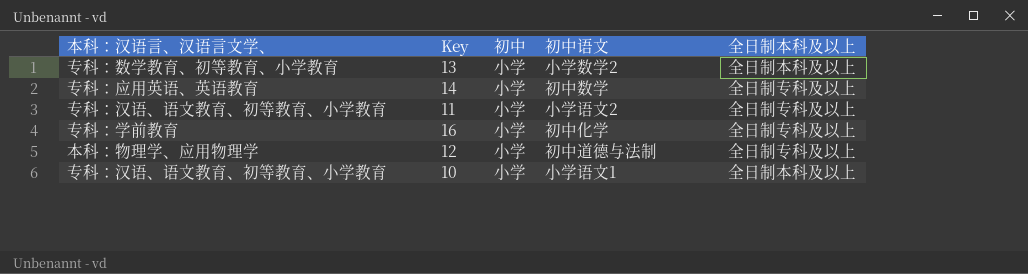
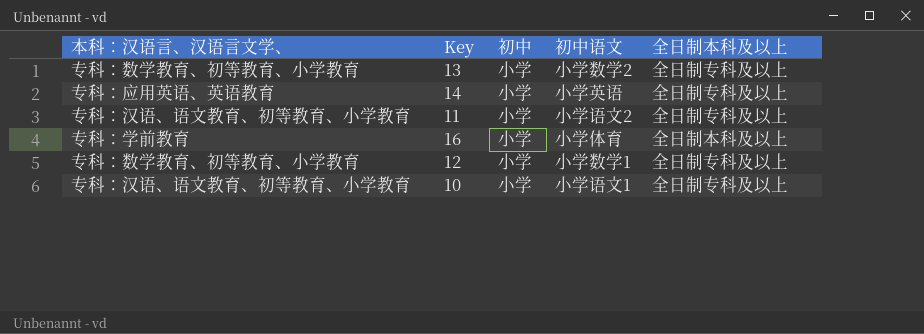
13 | 全日制本科及以上: 全日制本科及以上 -> 全日制专科及以上
14 | 初中语文: 初中数学 -> 小学英语
16 | 初中语文: 初中化学 -> 小学体育
16 | 全日制本科及以上: 全日制专科及以上 -> 全日制本科及以上
12 | 本科：汉语言、汉语言文学、: 本科：物理学、应用物理学 -> 专科：数学教育、初等教育、小学教育
12 | 初中语文: 初中道德与法制 -> 小学数学1
10 | 全日制本科及以上: 全日制本科及以上 -> 全日制专科及以上

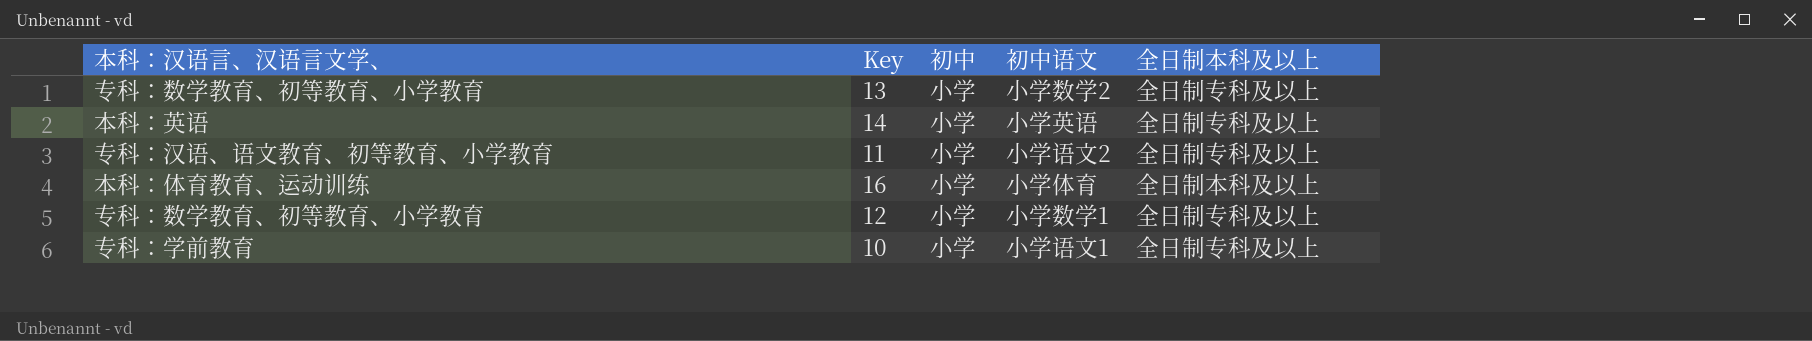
14 | 本科：汉语言、汉语言文学、: 专科：应用英语、英语教育 -> 本科：英语
16 | 本科：汉语言、汉语言文学、: 专科：学前教育 -> 本科：体育教育、运动训练
10 | 本科：汉语言、汉语言文学、: 专科：汉语、语文教育、初等教育、小学教育 -> 专科：学前教育

